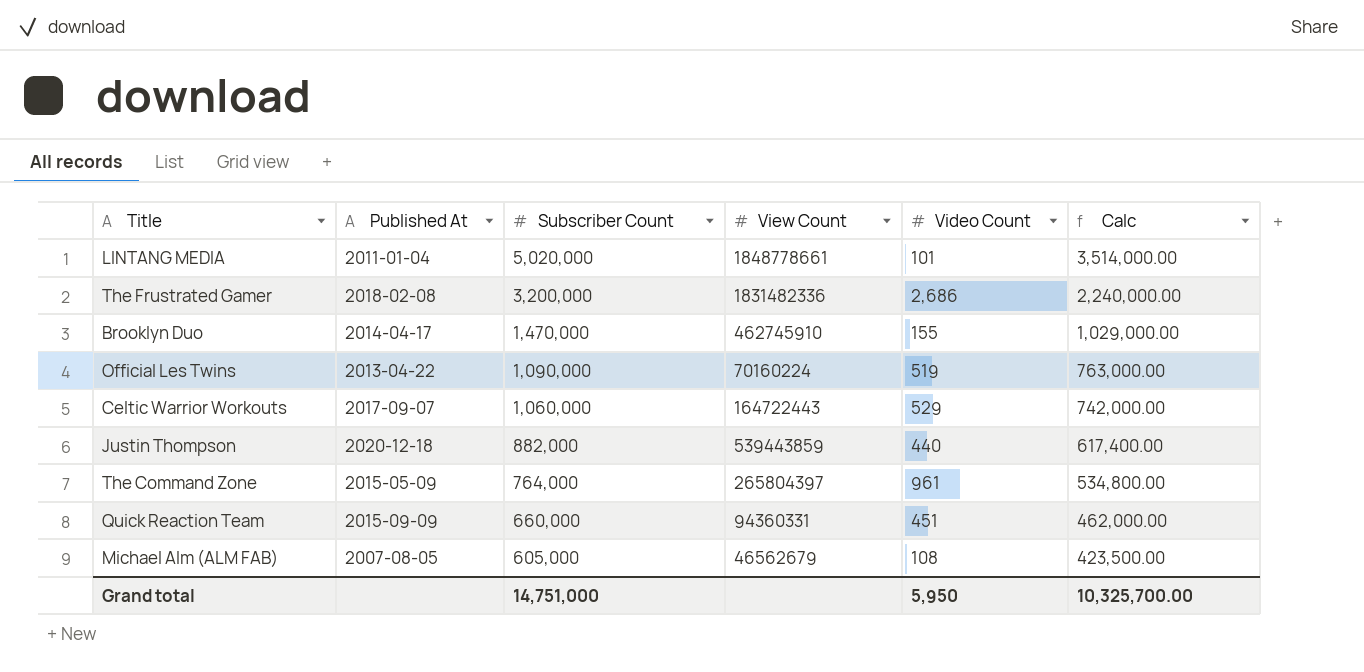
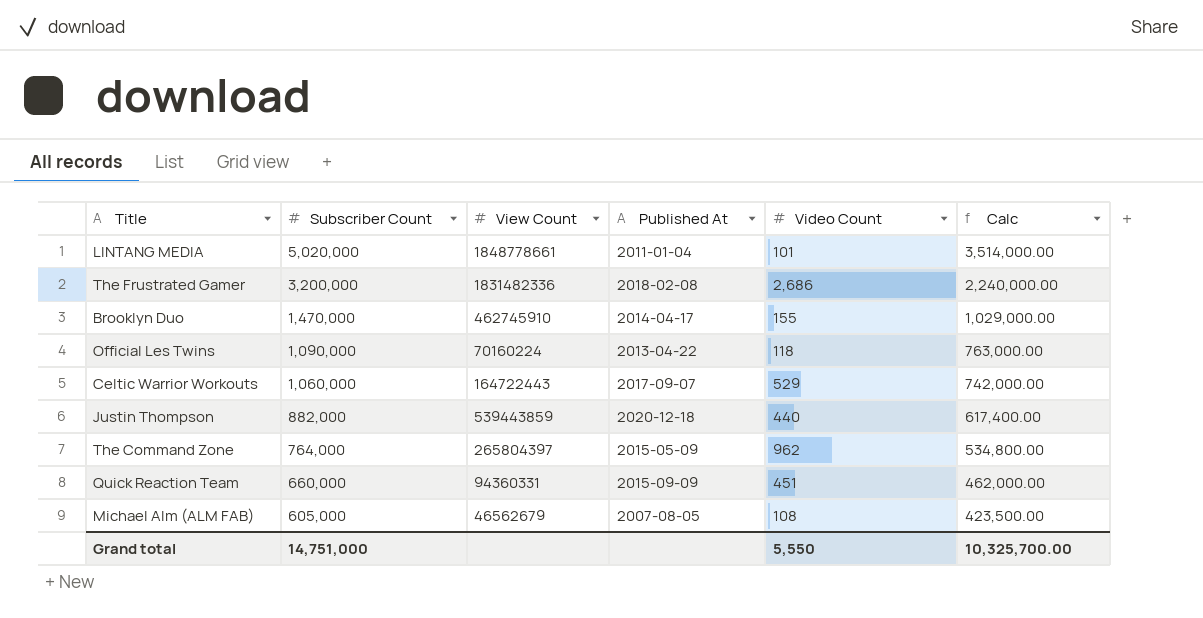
column Published At | position: 2 -> 4
Official Les Twins | Video Count: 519 -> 118
The Command Zone | Video Count: 961 -> 962
Grand total | Video Count: 5,950 -> 5,550

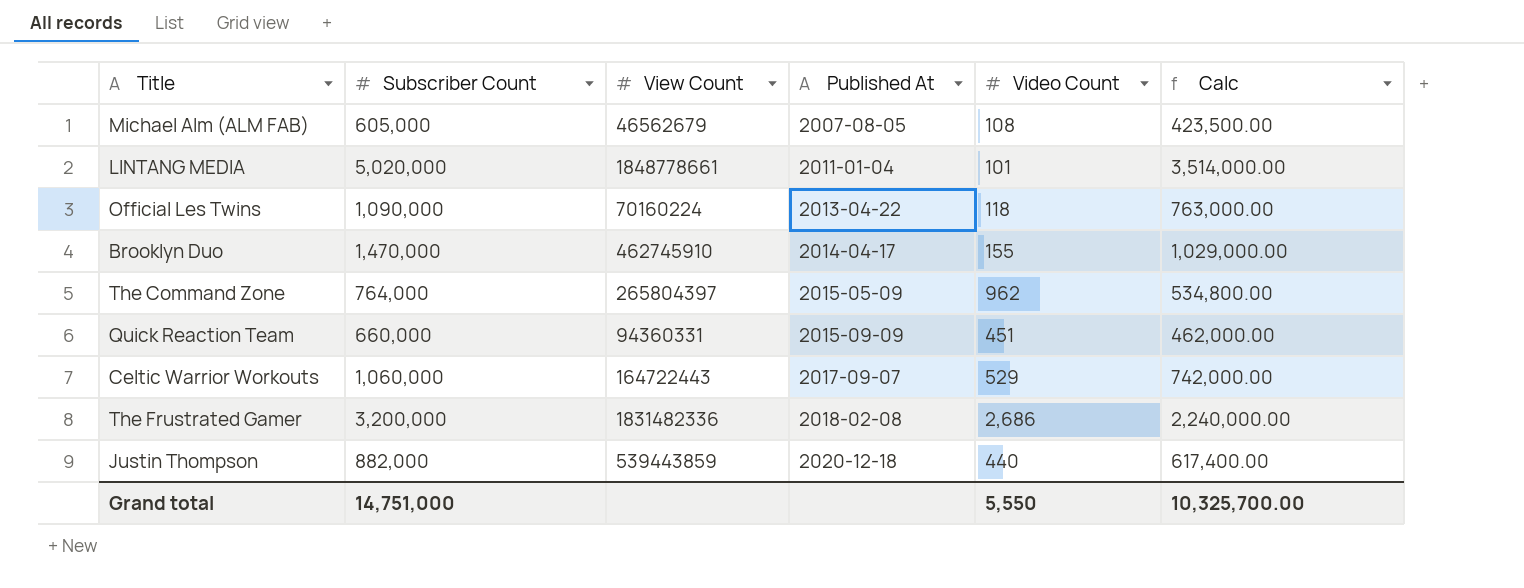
row order: Subscriber Count descending -> Published At ascending

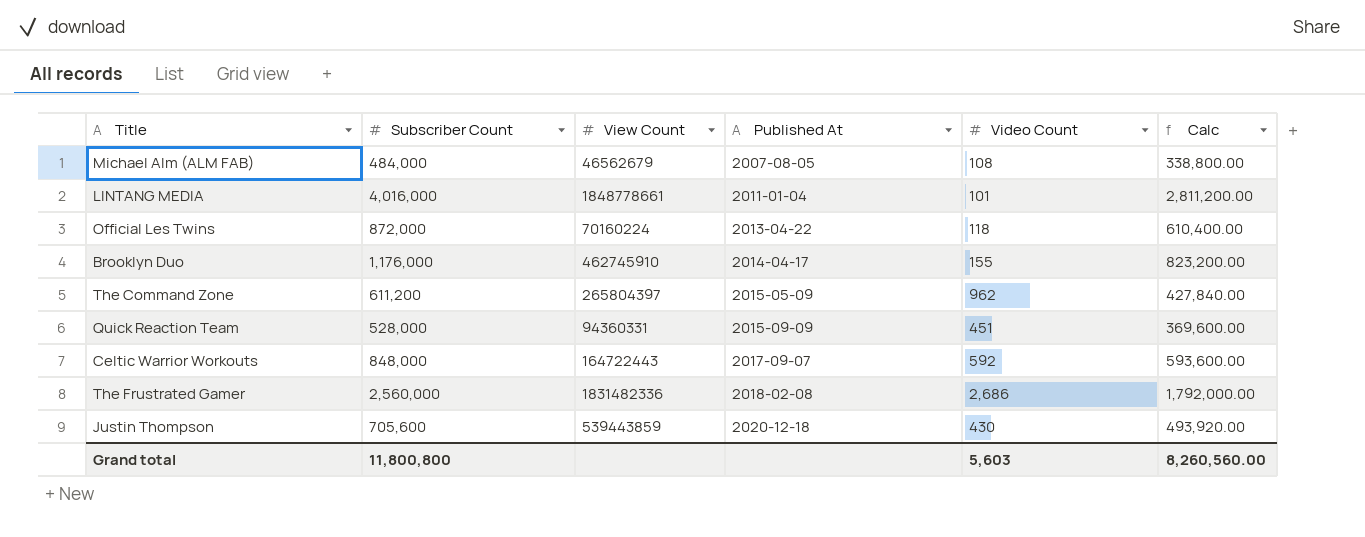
Michael Alm (ALM FAB) | Subscriber Count: 605,000 -> 484,000
Michael Alm (ALM FAB) | Calc: 423,500.00 -> 338,800.00
LINTANG MEDIA | Subscriber Count: 5,020,000 -> 4,016,000
LINTANG MEDIA | Calc: 3,514,000.00 -> 2,811,200.00
Official Les Twins | Subscriber Count: 1,090,000 -> 872,000
Official Les Twins | Calc: 763,000.00 -> 610,400.00
Brooklyn Duo | Subscriber Count: 1,470,000 -> 1,176,000
Brooklyn Duo | Calc: 1,029,000.00 -> 823,200.00
The Command Zone | Subscriber Count: 764,000 -> 611,200
The Command Zone | Calc: 534,800.00 -> 427,840.00
Quick Reaction Team | Subscriber Count: 660,000 -> 528,000
Quick Reaction Team | Calc: 462,000.00 -> 369,600.00
Celtic Warrior Workouts | Subscriber Count: 1,060,000 -> 848,000
Celtic Warrior Workouts | Video Count: 529 -> 592
Celtic Warrior Workouts | Calc: 742,000.00 -> 593,600.00
The Frustrated Gamer | Subscriber Count: 3,200,000 -> 2,560,000
The Frustrated Gamer | Calc: 2,240,000.00 -> 1,792,000.00
Justin Thompson | Subscriber Count: 882,000 -> 705,600
Justin Thompson | Video Count: 440 -> 430
Justin Thompson | Calc: 617,400.00 -> 493,920.00
Grand total | Subscriber Count: 14,751,000 -> 11,800,800
Grand total | Video Count: 5,550 -> 5,603
Grand total | Calc: 10,325,700.00 -> 8,260,560.00

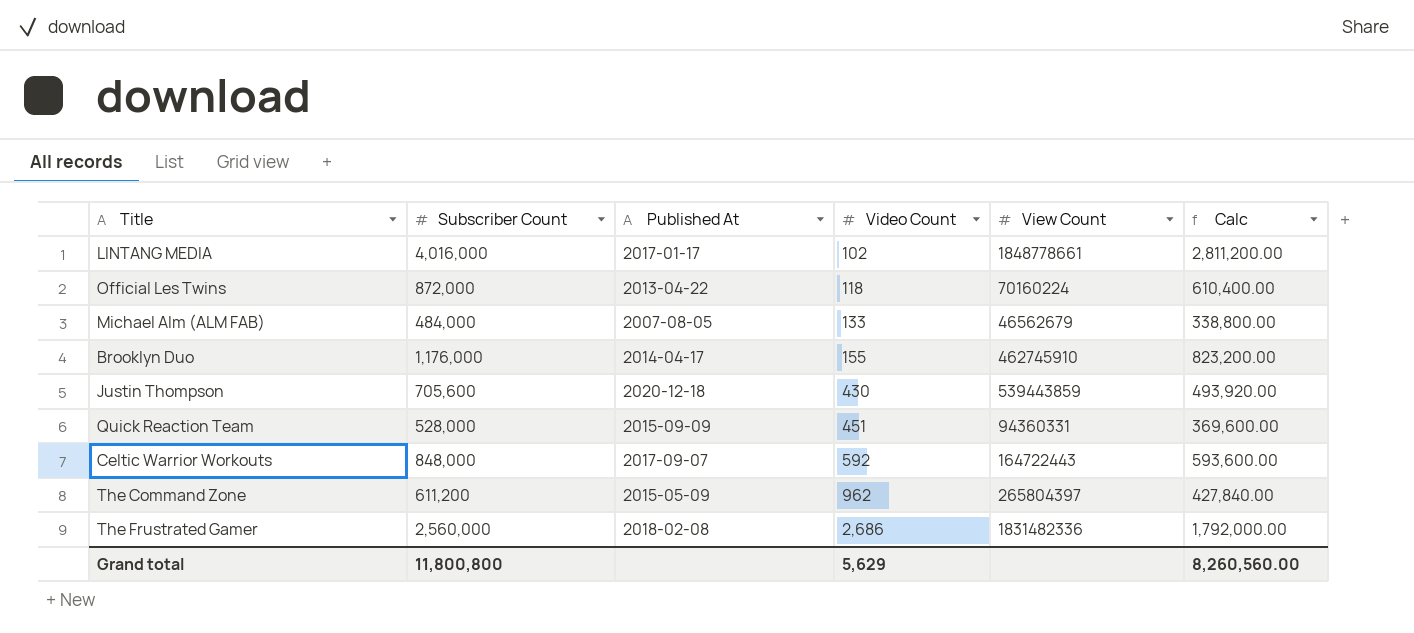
row order: Published At ascending -> Video Count ascending
column View Count | position: 3 -> 5
LINTANG MEDIA | Published At: 2011-01-04 -> 2017-01-17
LINTANG MEDIA | Video Count: 101 -> 102
Michael Alm (ALM FAB) | Video Count: 108 -> 133
Grand total | Video Count: 5,603 -> 5,629

